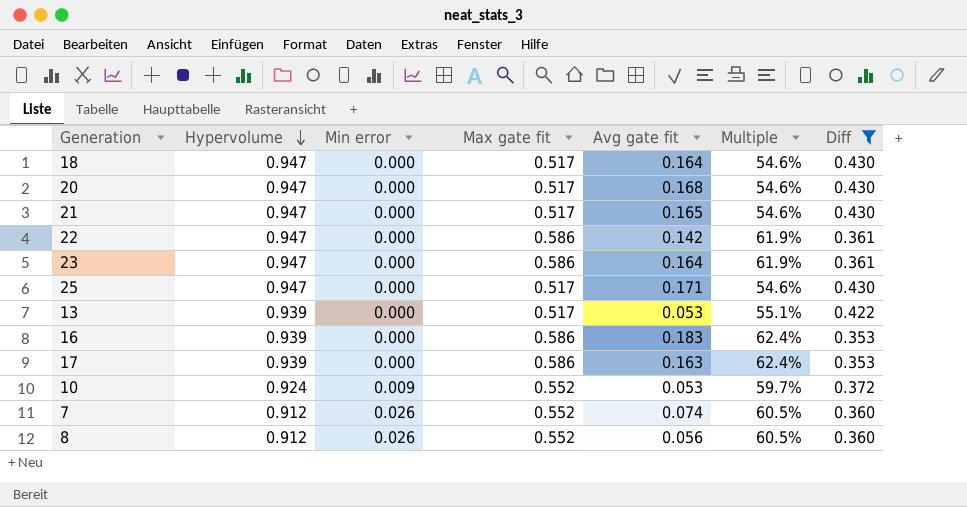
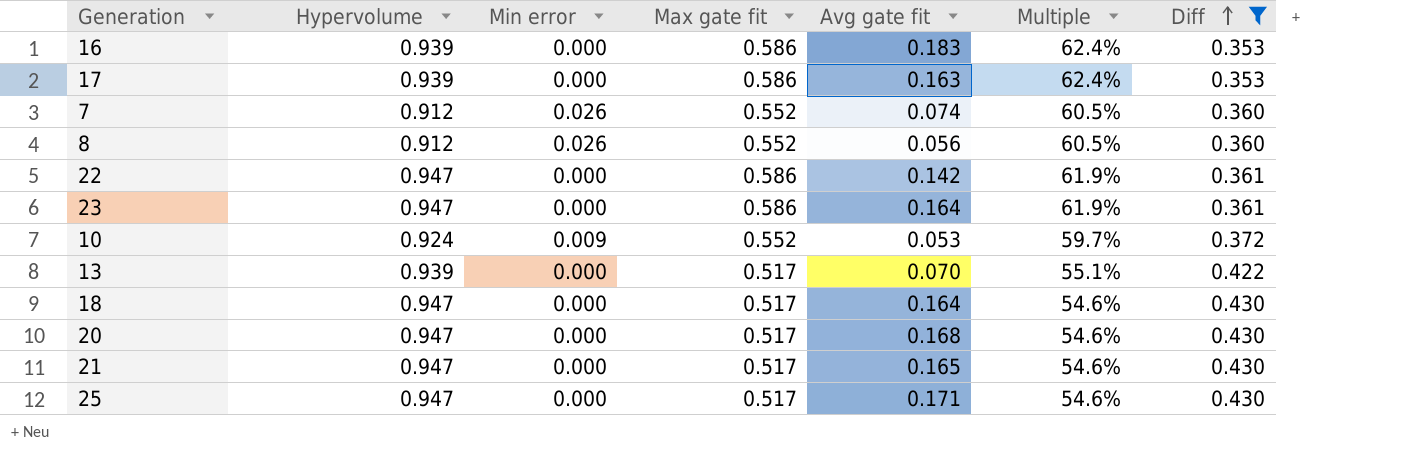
row order: Hypervolume descending -> Diff ascending
13 | Avg gate fit: 0.053 -> 0.070

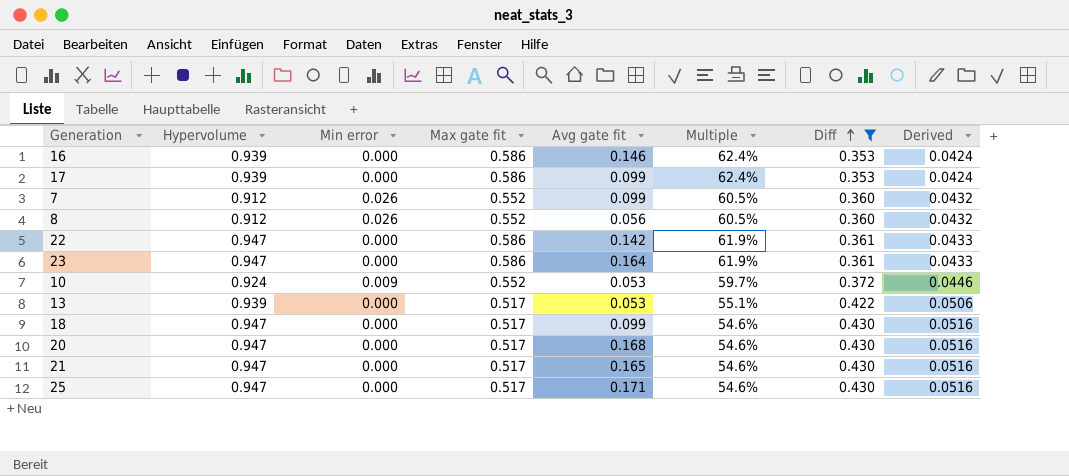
column Derived | formula: none -> [Diff] * 0.12
16 | Avg gate fit: 0.183 -> 0.146
17 | Avg gate fit: 0.163 -> 0.099
7 | Avg gate fit: 0.074 -> 0.099
13 | Avg gate fit: 0.070 -> 0.053
18 | Avg gate fit: 0.164 -> 0.099

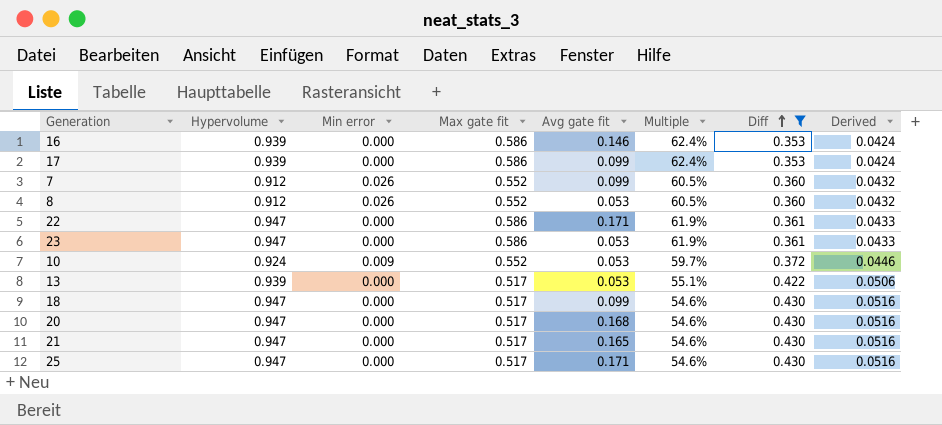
8 | Avg gate fit: 0.056 -> 0.053
22 | Avg gate fit: 0.142 -> 0.171
23 | Avg gate fit: 0.164 -> 0.053

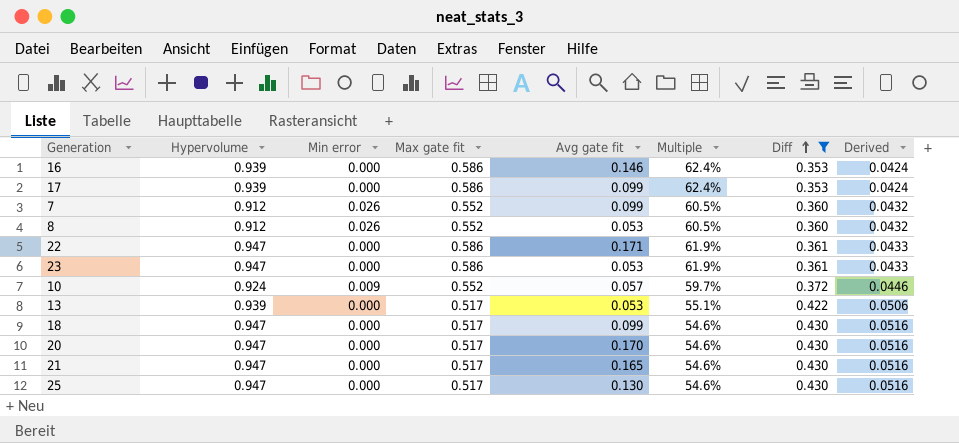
10 | Avg gate fit: 0.053 -> 0.057
20 | Avg gate fit: 0.168 -> 0.170
25 | Avg gate fit: 0.171 -> 0.130

